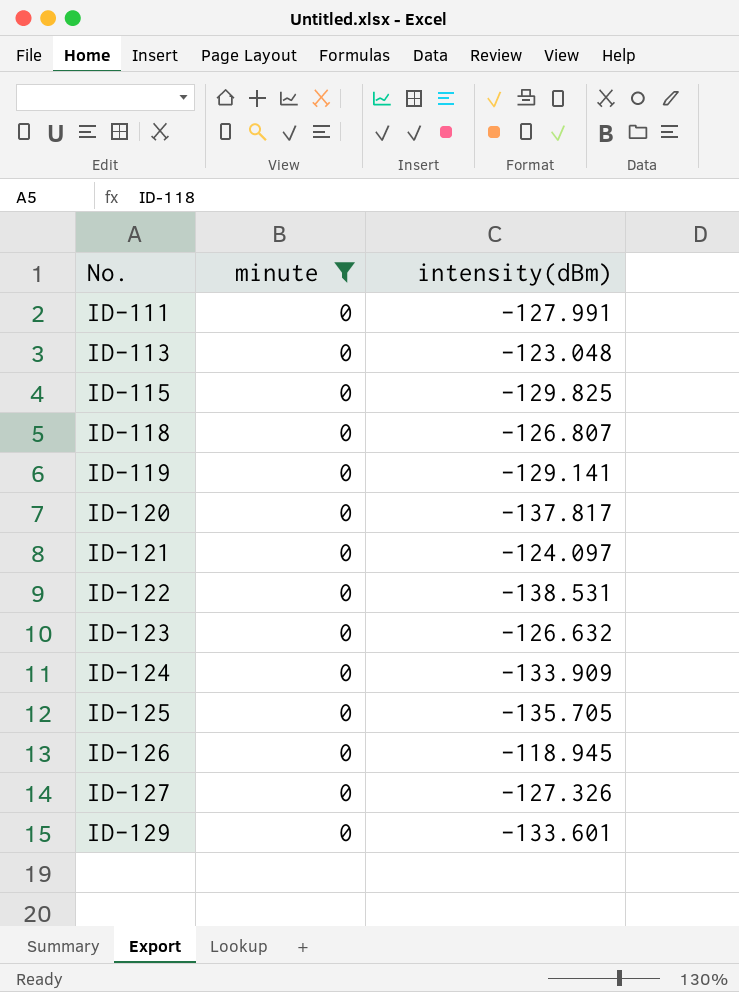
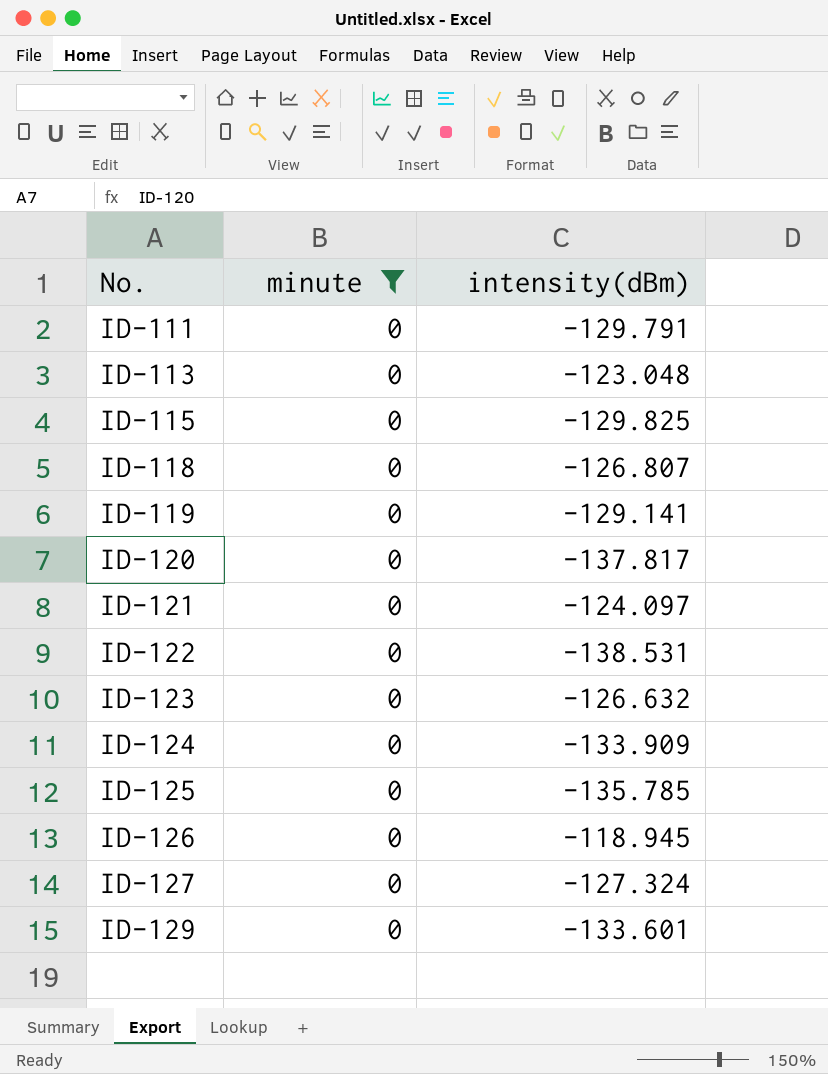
ID-111 | intensity(dBm): -127.991 -> -129.791
ID-125 | intensity(dBm): -135.705 -> -135.785
ID-127 | intensity(dBm): -127.326 -> -127.324

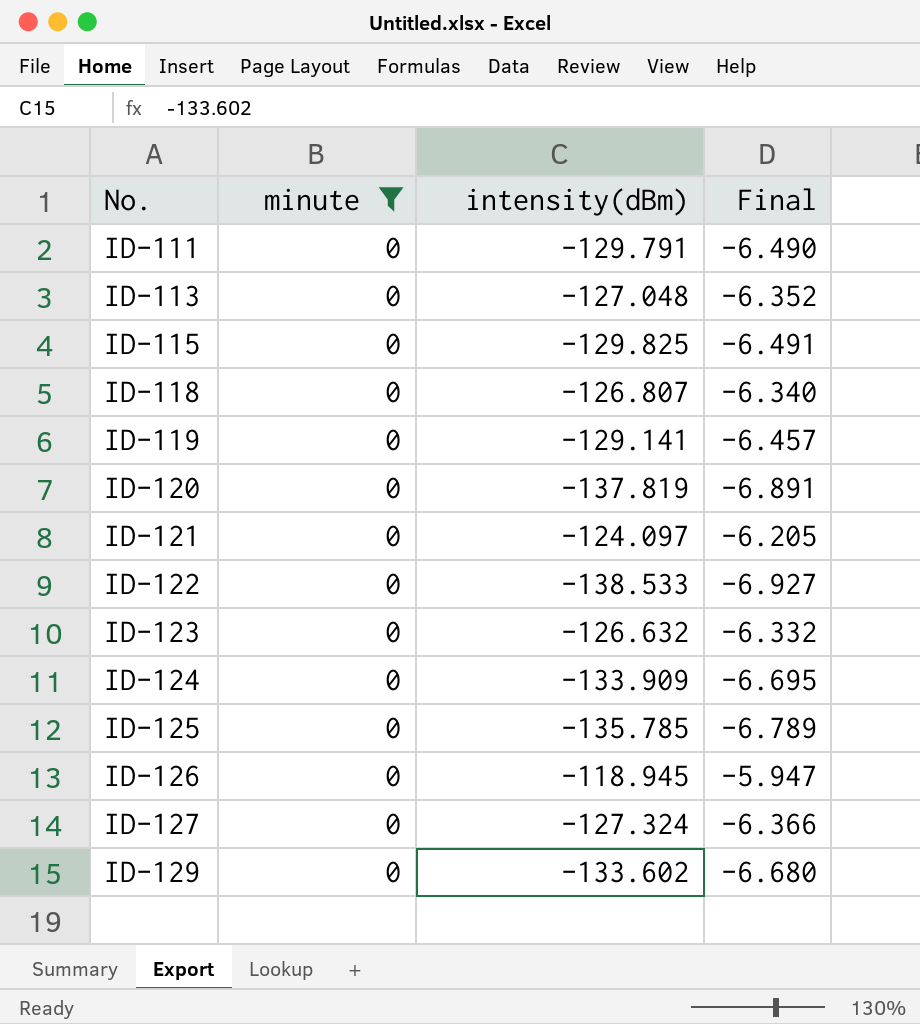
column Final | formula: none -> [intensity(dBm)] * 0.05
ID-113 | intensity(dBm): -123.048 -> -127.048
ID-120 | intensity(dBm): -137.817 -> -137.819
ID-122 | intensity(dBm): -138.531 -> -138.533
ID-129 | intensity(dBm): -133.601 -> -133.602

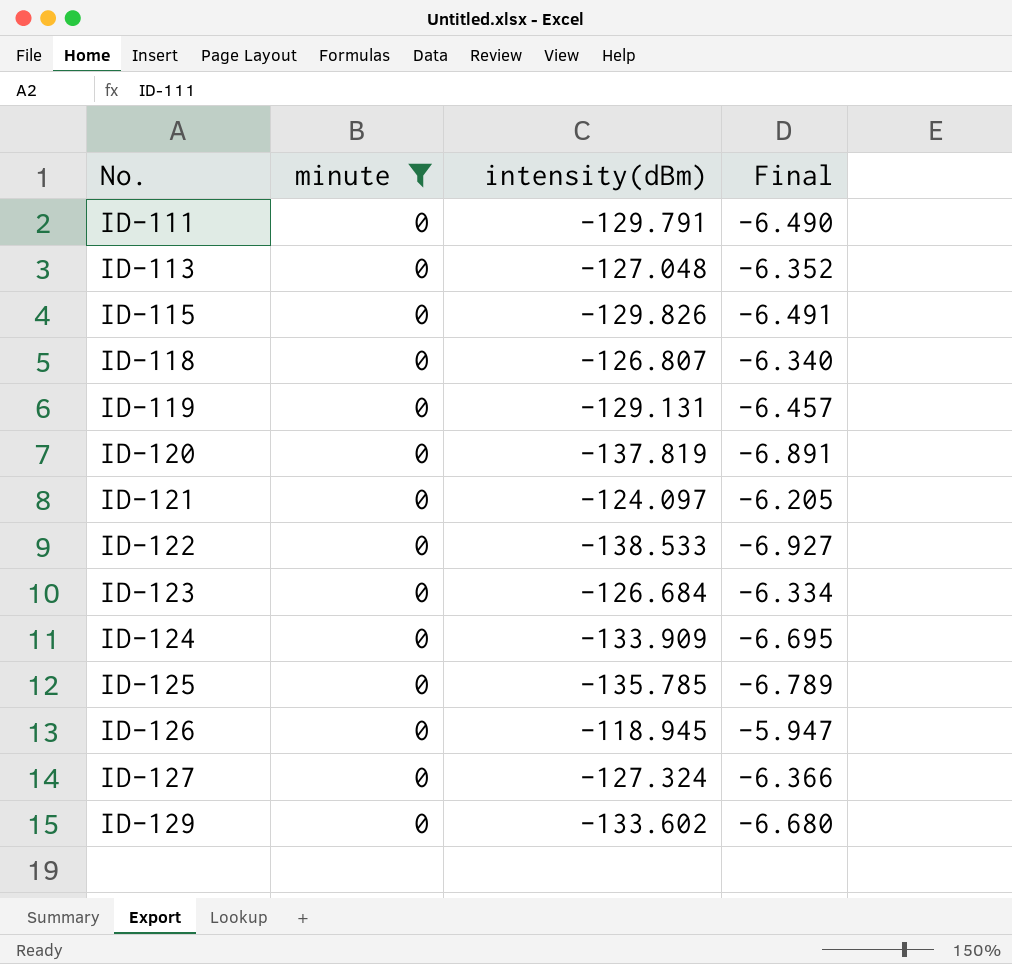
ID-115 | intensity(dBm): -129.825 -> -129.826
ID-119 | intensity(dBm): -129.141 -> -129.131
ID-123 | intensity(dBm): -126.632 -> -126.684
ID-123 | Final: -6.332 -> -6.334

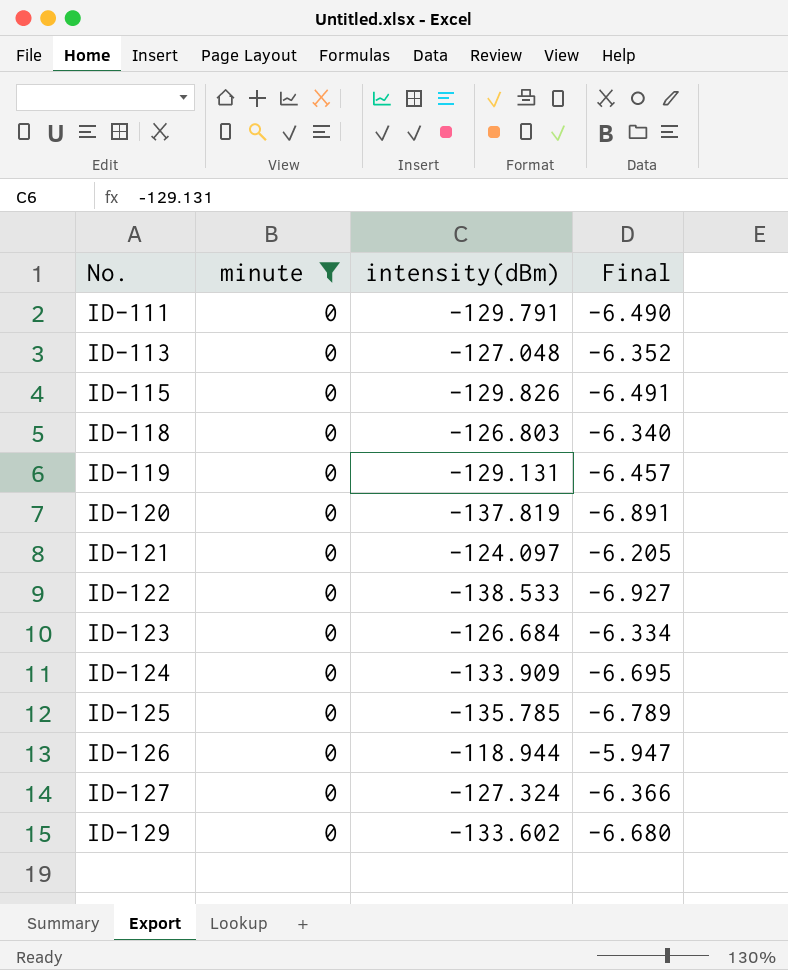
ID-118 | intensity(dBm): -126.807 -> -126.803
ID-126 | intensity(dBm): -118.945 -> -118.944

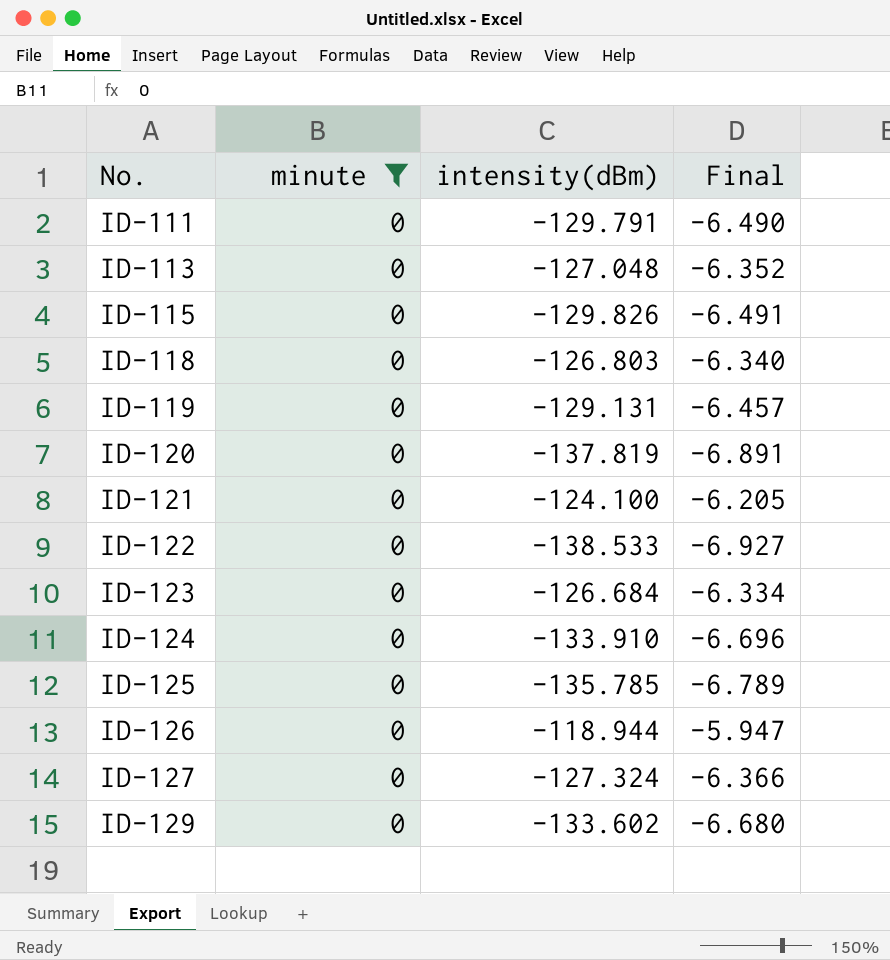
ID-121 | intensity(dBm): -124.097 -> -124.100
ID-124 | intensity(dBm): -133.909 -> -133.910
ID-124 | Final: -6.695 -> -6.696

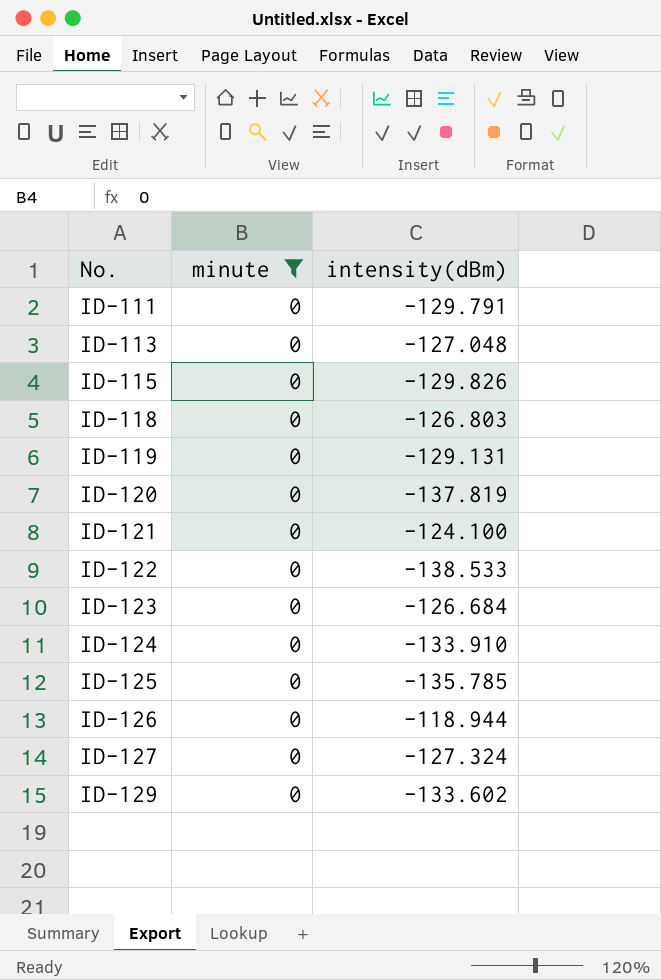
column Final | formula: [intensity(dBm)] * 0.05 -> none

